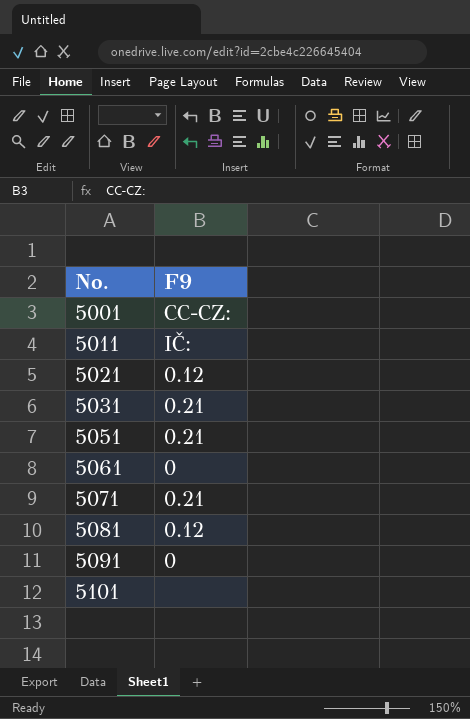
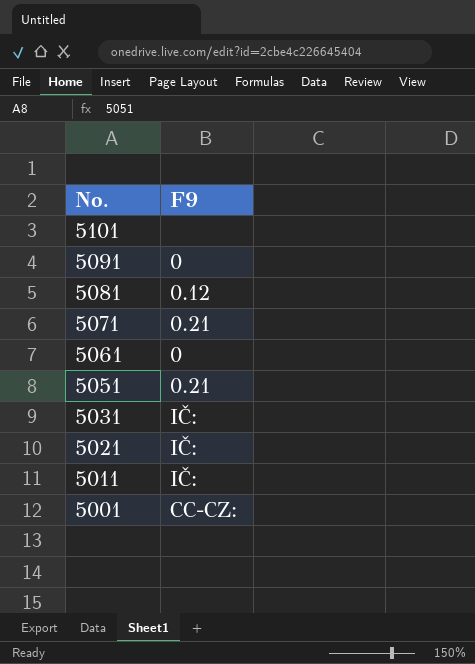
row order: No. ascending -> No. descending
5031 | F9: 0.21 -> IČ:
5021 | F9: 0.12 -> IČ:

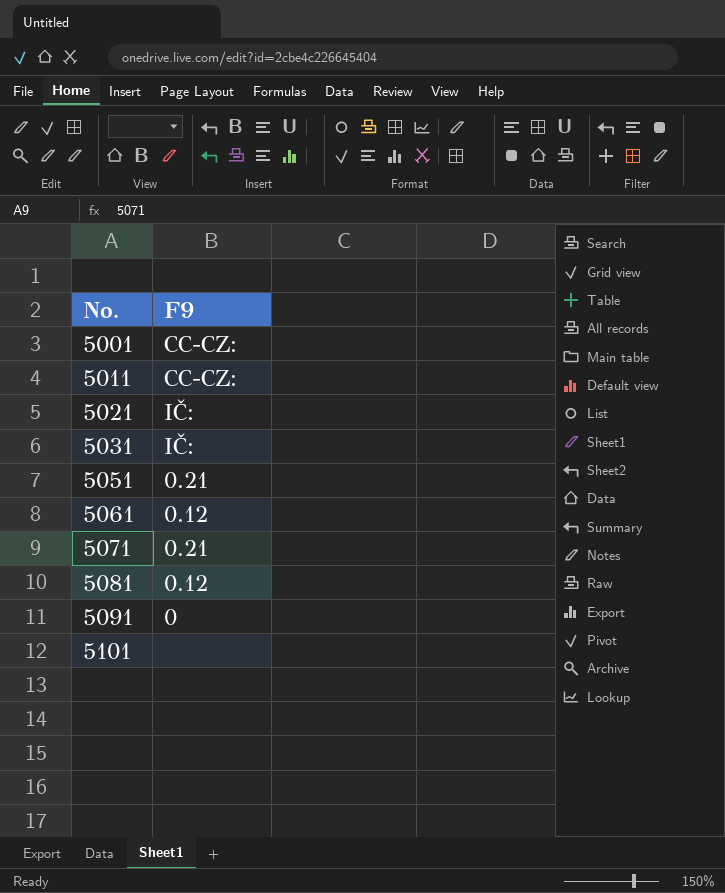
row order: No. descending -> No. ascending
5011 | F9: IČ: -> CC-CZ:
5061 | F9: 0 -> 0.12

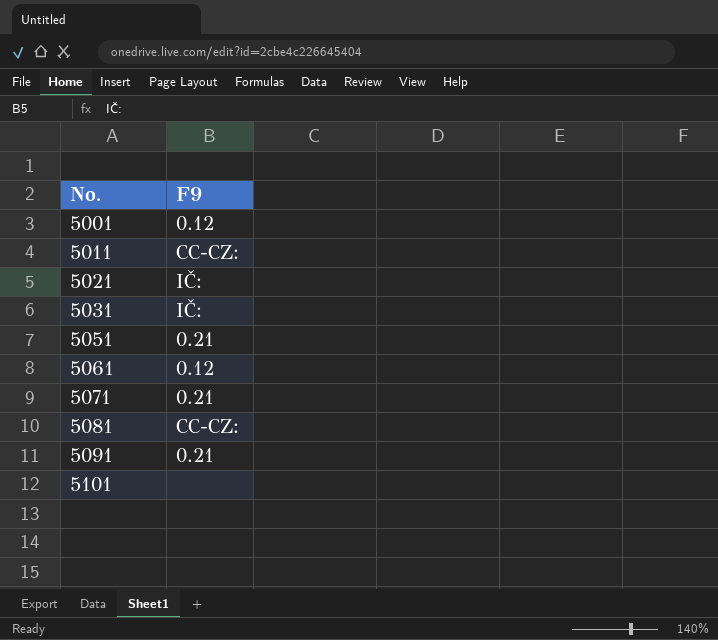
5001 | F9: CC-CZ: -> 0.12
5081 | F9: 0.12 -> CC-CZ:
5091 | F9: 0 -> 0.21

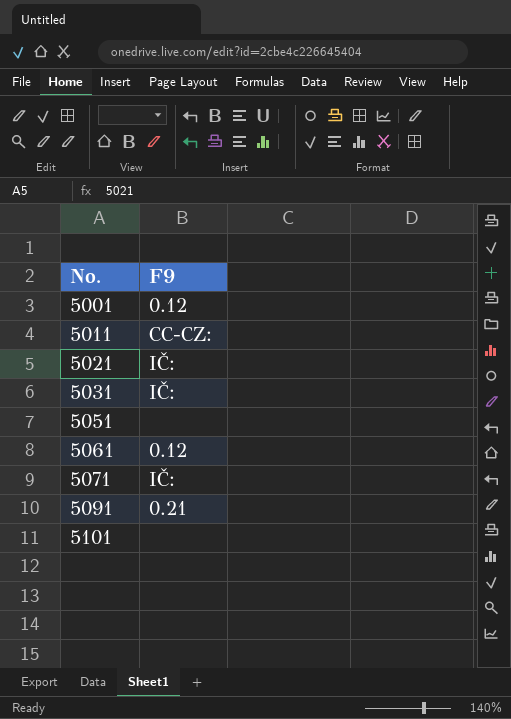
row 5081: CC-CZ: -> none
5051 | F9: 0.21 -> none
5071 | F9: 0.21 -> IČ:

